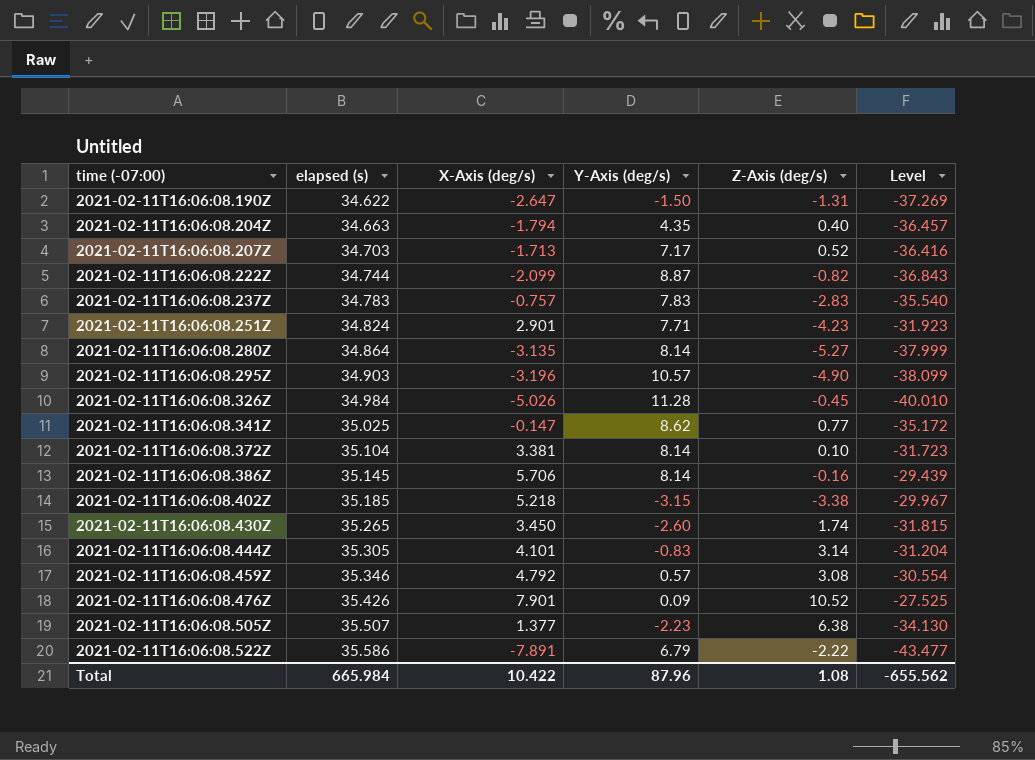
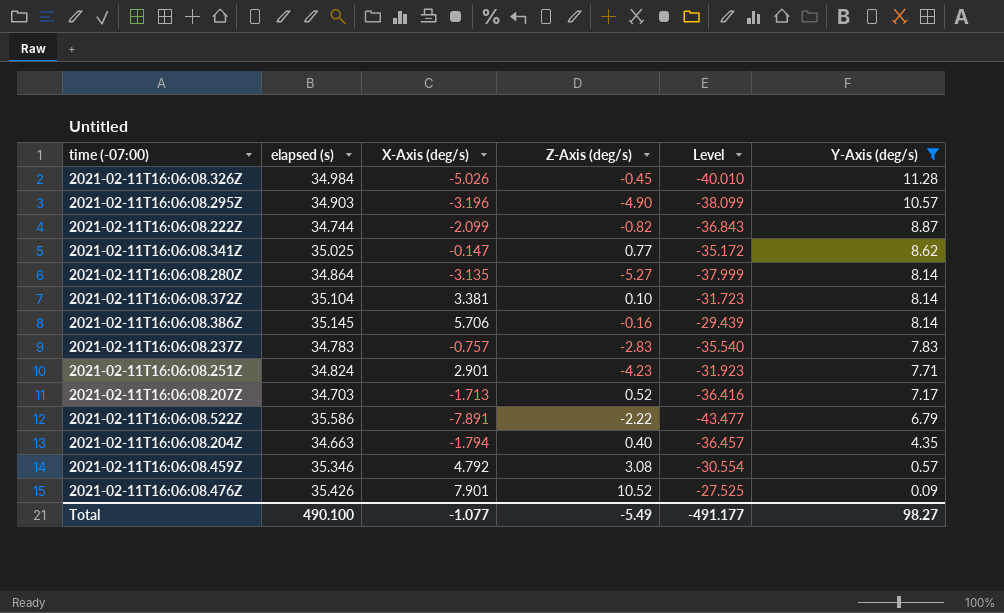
filter: none -> Y-Axis (deg/s) >= 0.09
row order: time (-07:00) ascending -> Y-Axis (deg/s) descending
column Y-Axis (deg/s) | position: 4 -> 6
Total | elapsed (s): 665.984 -> 490.100
Total | X-Axis (deg/s): 10.422 -> -1.077
Total | Z-Axis (deg/s): 1.08 -> -5.49
Total | Level: -655.562 -> -491.177
Total | Y-Axis (deg/s): 87.96 -> 98.27

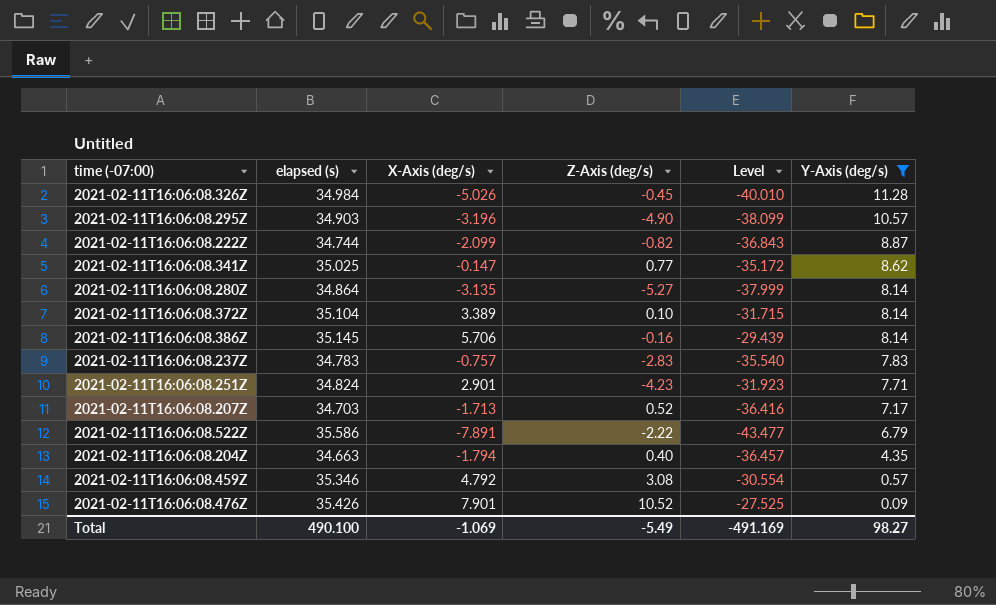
2021-02-11T16:06:08.372Z | X-Axis (deg/s): 3.381 -> 3.389
2021-02-11T16:06:08.372Z | Level: -31.723 -> -31.715
Total | X-Axis (deg/s): -1.077 -> -1.069
Total | Level: -491.177 -> -491.169

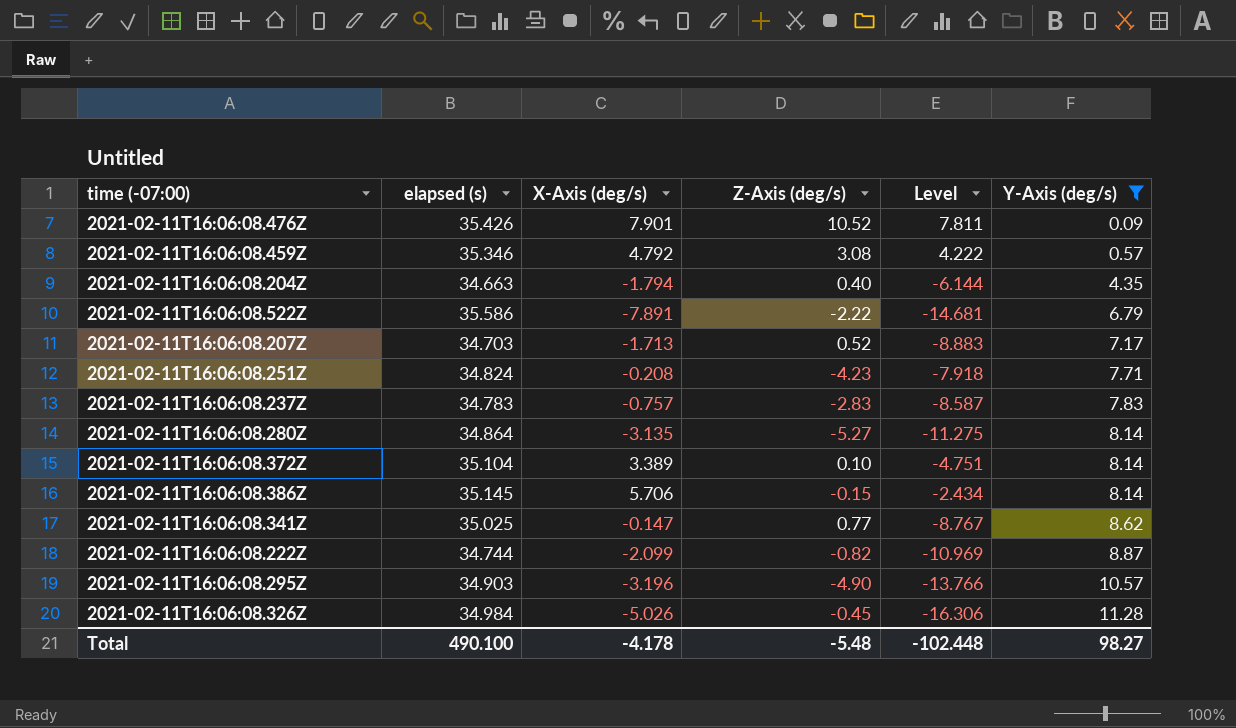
row order: Y-Axis (deg/s) descending -> Y-Axis (deg/s) ascending
column Level | formula: [X-Axis (deg/s)] - [elapsed (s)] -> [X-Axis (deg/s)] - [Y-Axis (deg/s)]
2021-02-11T16:06:08.251Z | X-Axis (deg/s): 2.901 -> -0.208
2021-02-11T16:06:08.386Z | Z-Axis (deg/s): -0.16 -> -0.15
Total | X-Axis (deg/s): -1.069 -> -4.178
Total | Z-Axis (deg/s): -5.49 -> -5.48
Total | Level: -491.169 -> -102.448

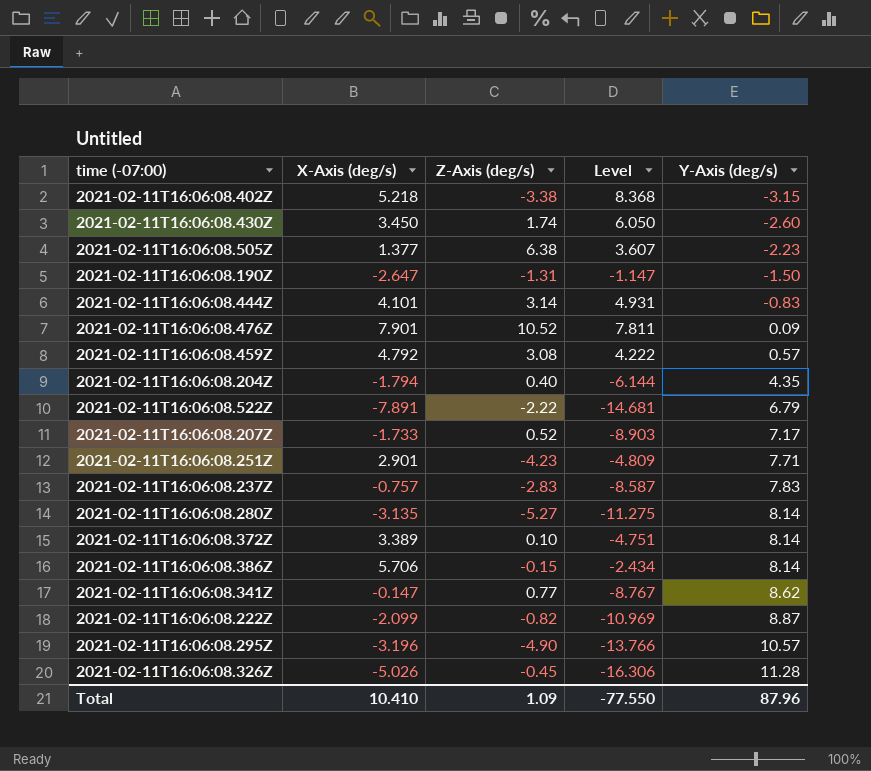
filter: Y-Axis (deg/s) >= 0.09 -> none
column elapsed (s) | position: 2 -> none
2021-02-11T16:06:08.207Z | X-Axis (deg/s): -1.713 -> -1.733
2021-02-11T16:06:08.207Z | Level: -8.883 -> -8.903
2021-02-11T16:06:08.251Z | X-Axis (deg/s): -0.208 -> 2.901
2021-02-11T16:06:08.251Z | Level: -7.918 -> -4.809
Total | X-Axis (deg/s): -4.178 -> 10.410
Total | Z-Axis (deg/s): -5.48 -> 1.09
Total | Level: -102.448 -> -77.550
Total | Y-Axis (deg/s): 98.27 -> 87.96

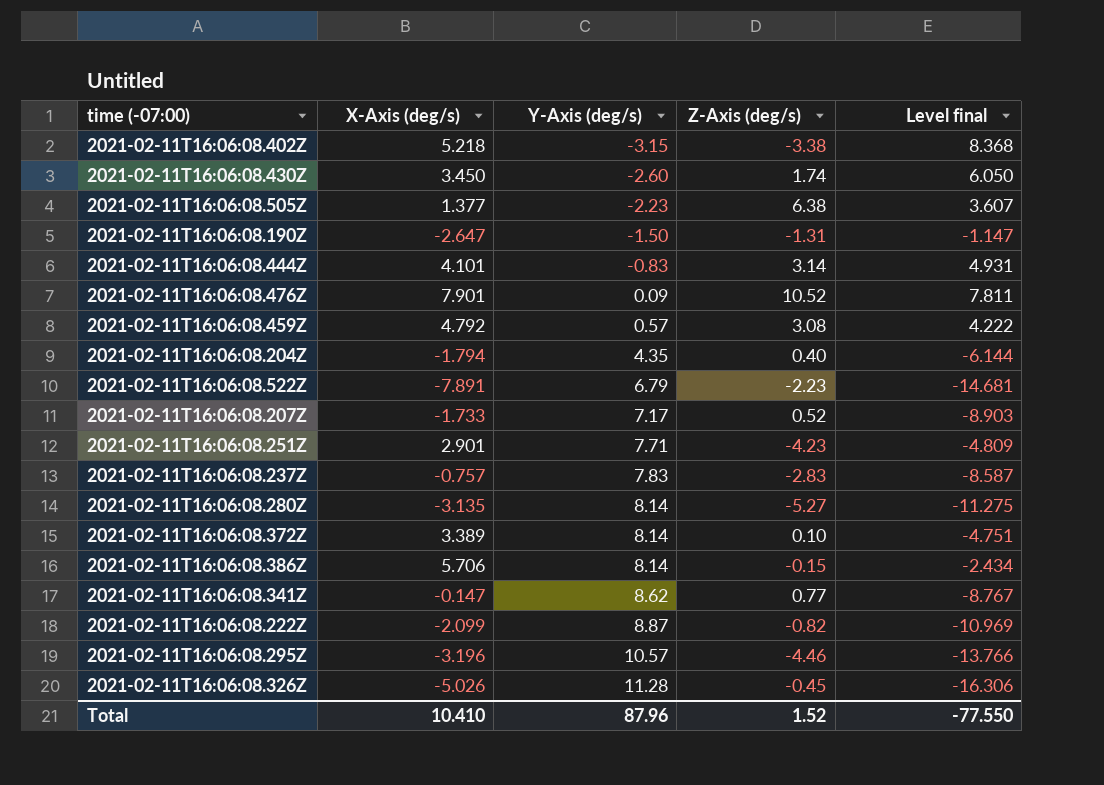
column Y-Axis (deg/s) | position: 5 -> 3
column name: Level -> Level final
2021-02-11T16:06:08.522Z | Z-Axis (deg/s): -2.22 -> -2.23
2021-02-11T16:06:08.295Z | Z-Axis (deg/s): -4.90 -> -4.46
Total | Z-Axis (deg/s): 1.09 -> 1.52

